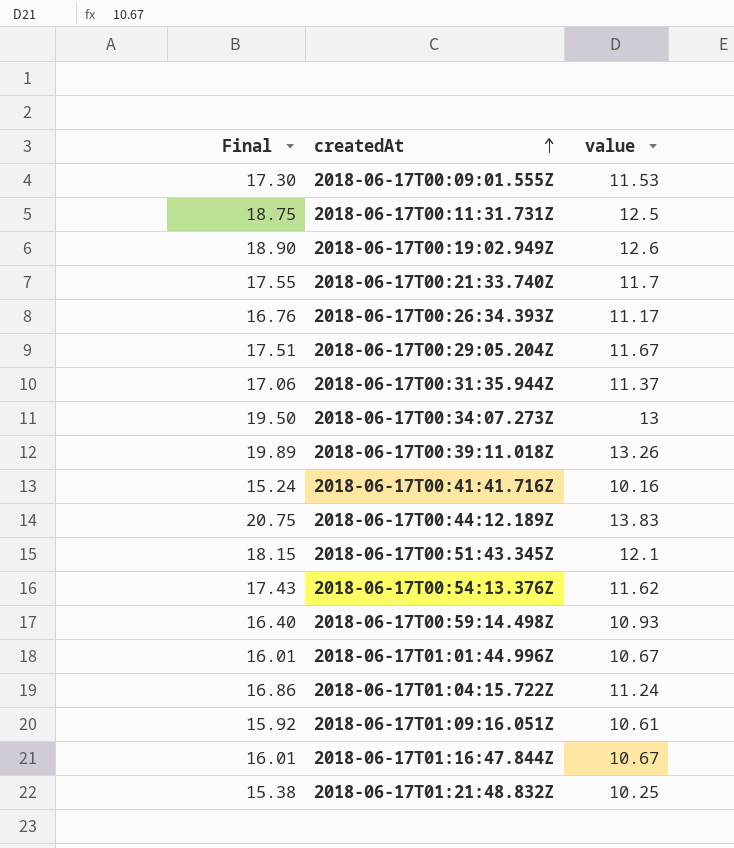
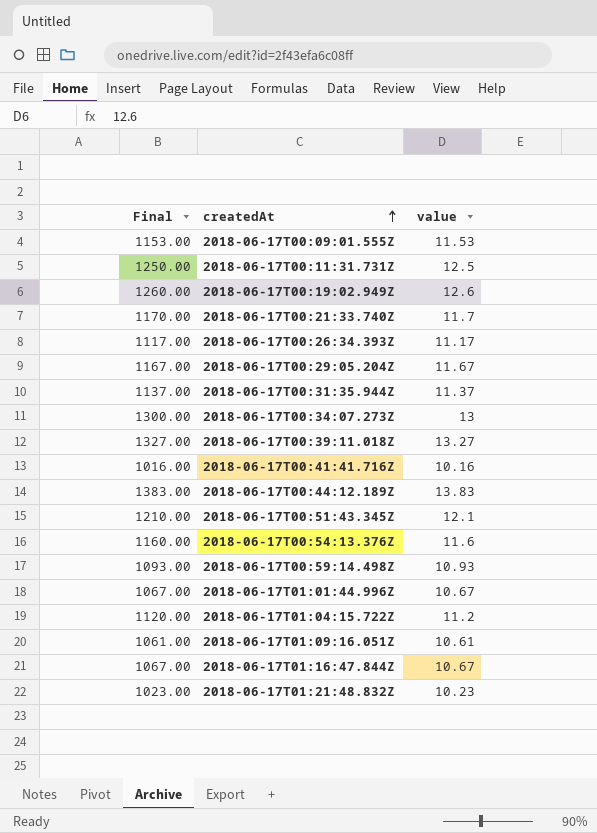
column Final | formula: [value] * 1.5 -> [value] * 100
2018-06-17T00:39:11.018Z | value: 13.26 -> 13.27
2018-06-17T00:54:13.376Z | value: 11.62 -> 11.6
2018-06-17T01:04:15.722Z | value: 11.24 -> 11.2
2018-06-17T01:21:48.832Z | value: 10.25 -> 10.23

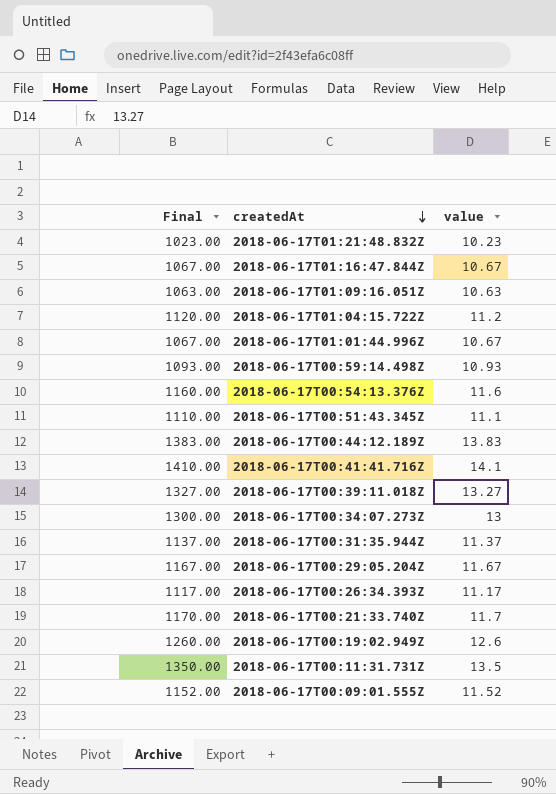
row order: createdAt ascending -> createdAt descending
2018-06-17T01:09:16.051Z | Final: 1061.00 -> 1063.00
2018-06-17T01:09:16.051Z | value: 10.61 -> 10.63
2018-06-17T00:51:43.345Z | Final: 1210.00 -> 1110.00
2018-06-17T00:51:43.345Z | value: 12.1 -> 11.1
2018-06-17T00:41:41.716Z | Final: 1016.00 -> 1410.00
2018-06-17T00:41:41.716Z | value: 10.16 -> 14.1
2018-06-17T00:11:31.731Z | Final: 1250.00 -> 1350.00
2018-06-17T00:11:31.731Z | value: 12.5 -> 13.5
2018-06-17T00:09:01.555Z | Final: 1153.00 -> 1152.00
2018-06-17T00:09:01.555Z | value: 11.53 -> 11.52

